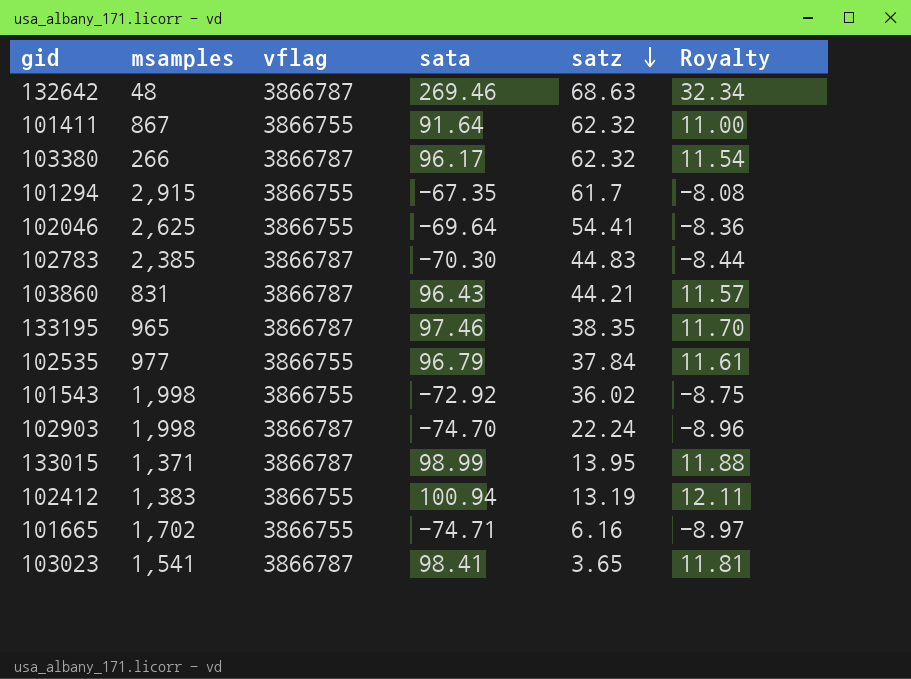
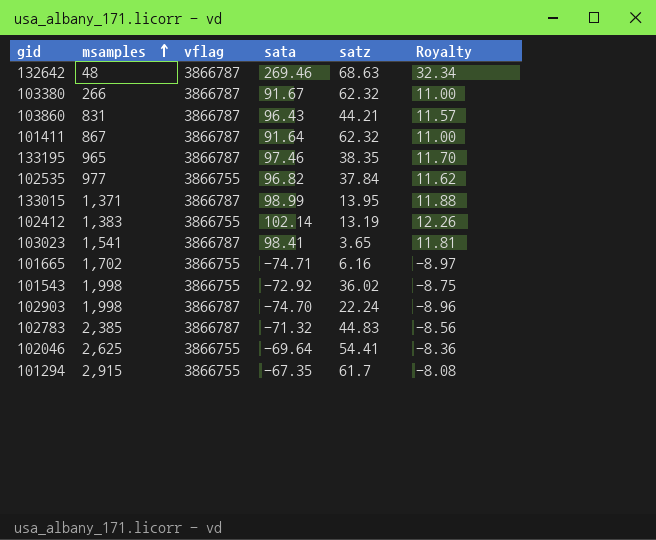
row order: satz descending -> msamples ascending
103380 | sata: 96.17 -> 91.67
103380 | Royalty: 11.54 -> 11.00
101411 | vflag: 3866755 -> 3866787
102535 | sata: 96.79 -> 96.82
102535 | Royalty: 11.61 -> 11.62
102412 | sata: 100.94 -> 102.14
102412 | Royalty: 12.11 -> 12.26
102783 | sata: -70.30 -> -71.32
102783 | Royalty: -8.44 -> -8.56

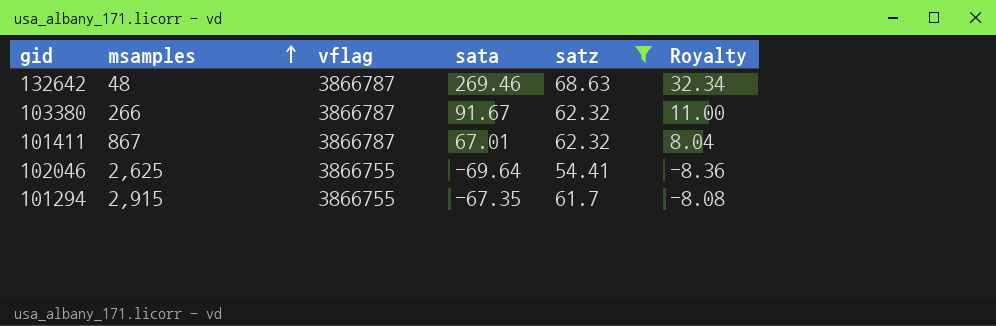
filter: none -> satz >= 54.41
101411 | sata: 91.64 -> 67.01
101411 | Royalty: 11.00 -> 8.04

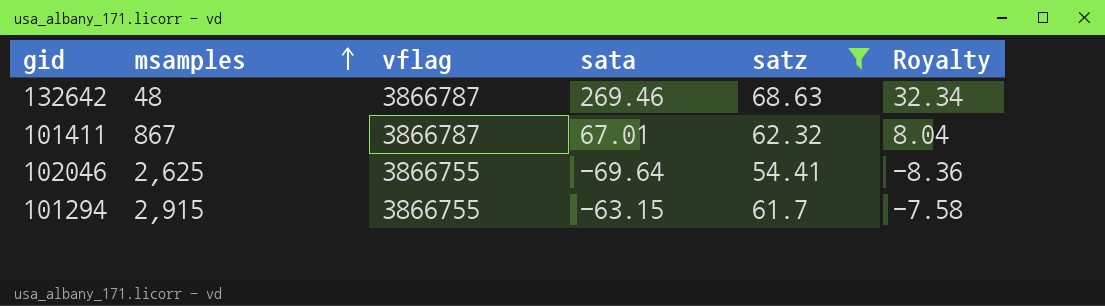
row 103380: 266 | 3866787 | 91.67 | 62.32 | 11.00 -> none
101294 | sata: -67.35 -> -63.15
101294 | Royalty: -8.08 -> -7.58

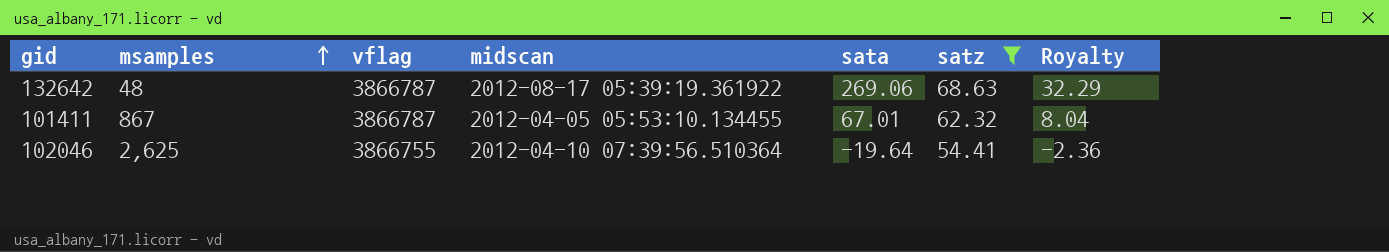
column midscan | position: none -> 4
row 101294: 2,915 | 3866755 | -63.15 | 61.7 | -7.58 -> none
132642 | sata: 269.46 -> 269.06
132642 | Royalty: 32.34 -> 32.29
102046 | sata: -69.64 -> -19.64
102046 | Royalty: -8.36 -> -2.36

